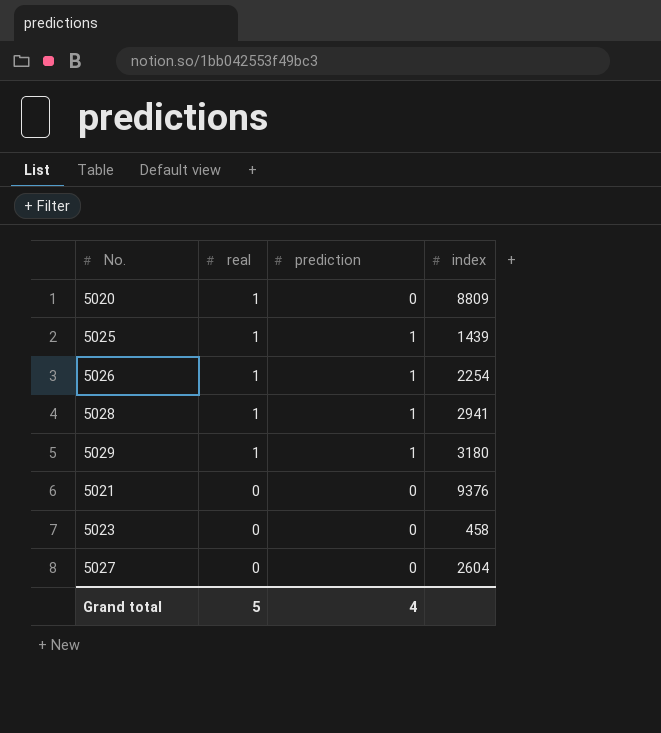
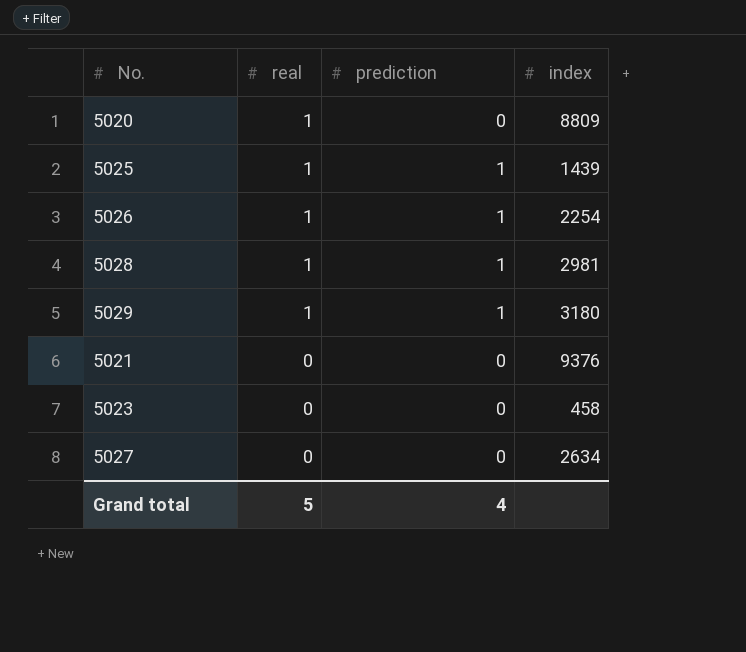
5028 | index: 2941 -> 2981
5027 | index: 2604 -> 2634

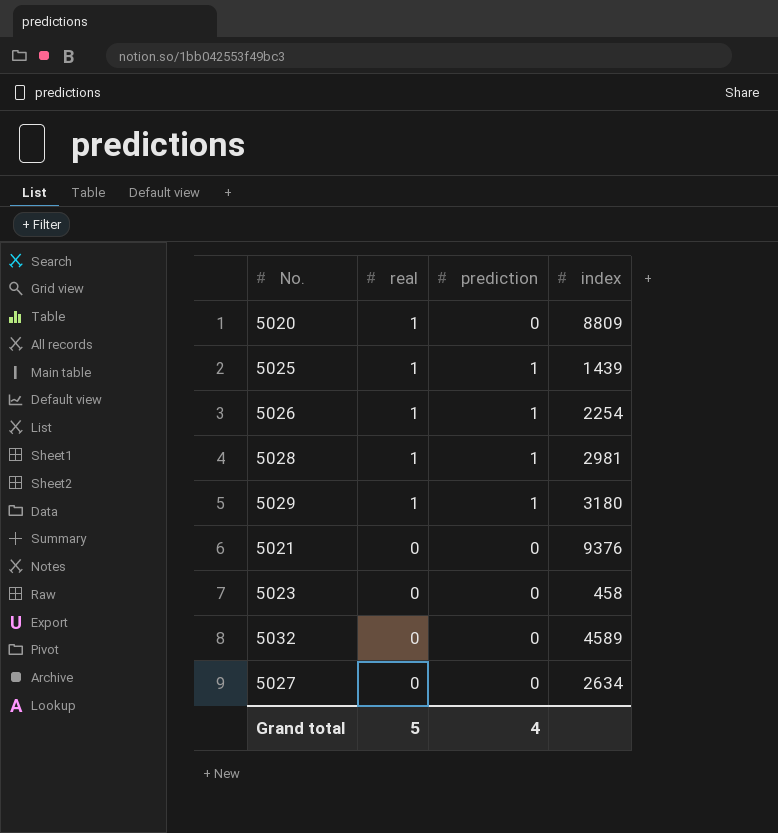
row 5032: none -> 0 | 0 | 4589

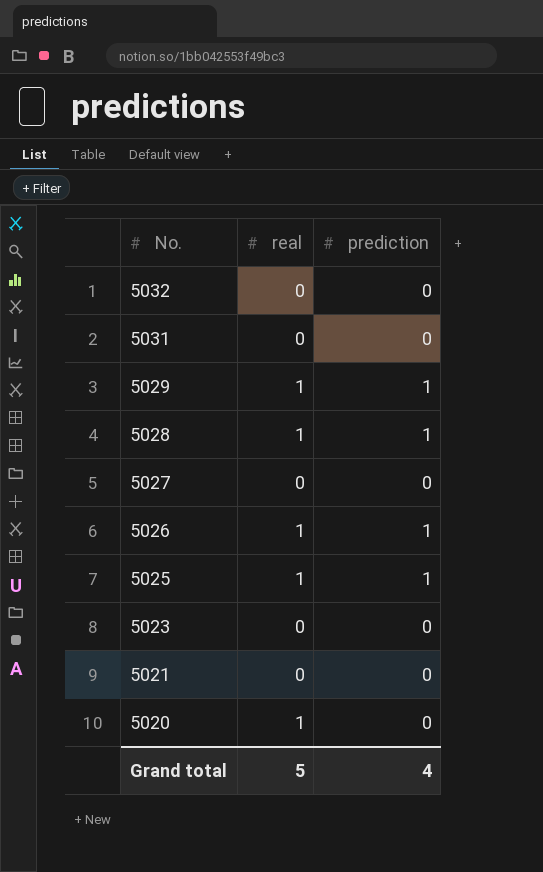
row order: real descending -> No. descending
column index | position: 4 -> none
row 5031: none -> 0 | 0

